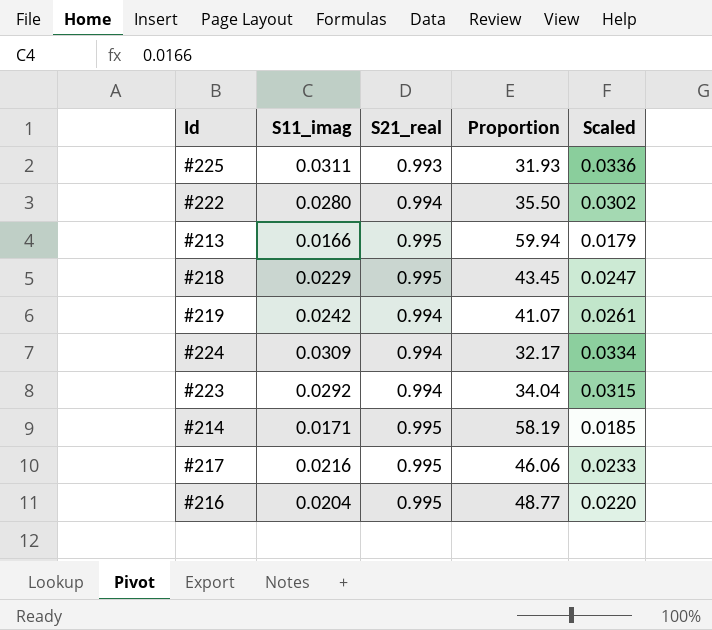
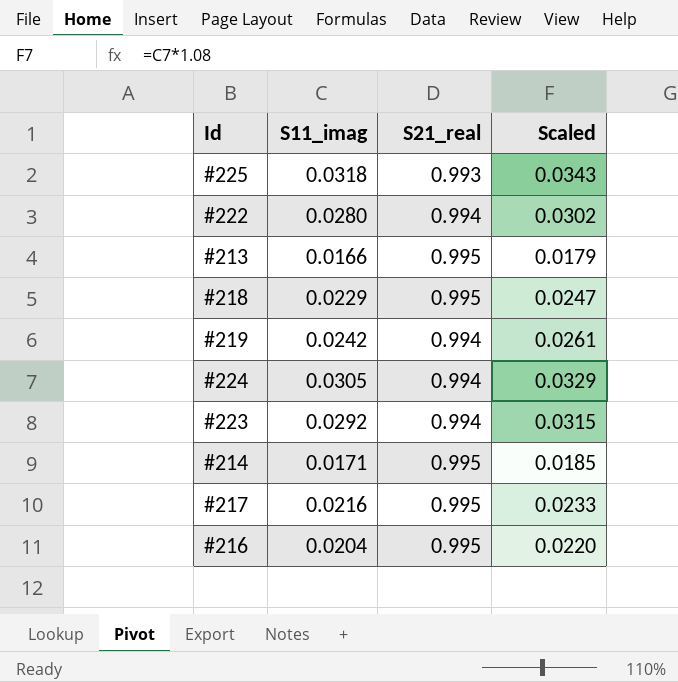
column Proportion | formula: [S21_real] / [S11_imag] -> none
#225 | S11_imag: 0.0311 -> 0.0318
#225 | Scaled: 0.0336 -> 0.0343
#224 | S11_imag: 0.0309 -> 0.0305
#224 | Scaled: 0.0334 -> 0.0329

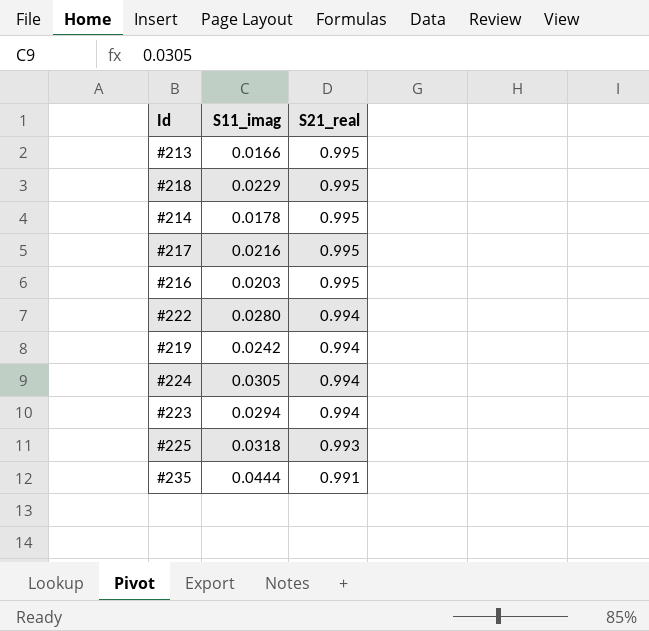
row order: none -> S21_real descending
column Scaled | formula: [S11_imag] * 1.08 -> none
#214 | S11_imag: 0.0171 -> 0.0178
#216 | S11_imag: 0.0204 -> 0.0203
#223 | S11_imag: 0.0292 -> 0.0294
row #235: none -> 0.0444 | 0.991

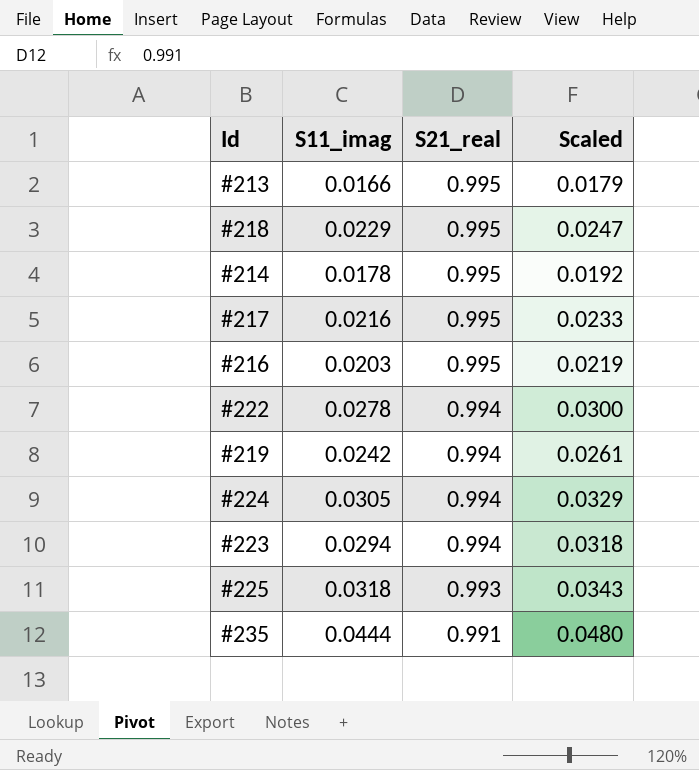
column Scaled | formula: none -> [S11_imag] * 1.08
#222 | S11_imag: 0.0280 -> 0.0278

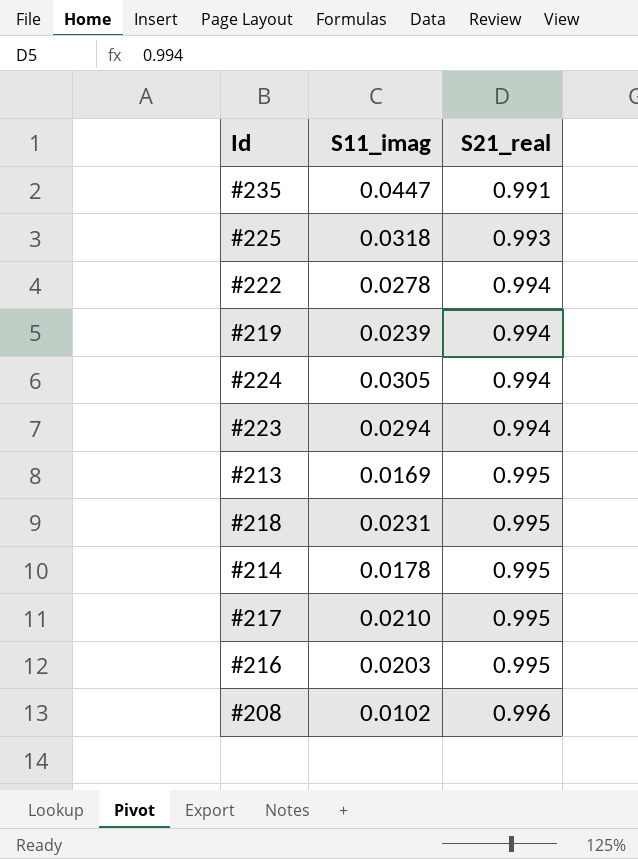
row order: S21_real descending -> S21_real ascending
column Scaled | formula: [S11_imag] * 1.08 -> none
#235 | S11_imag: 0.0444 -> 0.0447
#219 | S11_imag: 0.0242 -> 0.0239
#213 | S11_imag: 0.0166 -> 0.0169
#218 | S11_imag: 0.0229 -> 0.0231
#217 | S11_imag: 0.0216 -> 0.0210
row #208: none -> 0.0102 | 0.996

